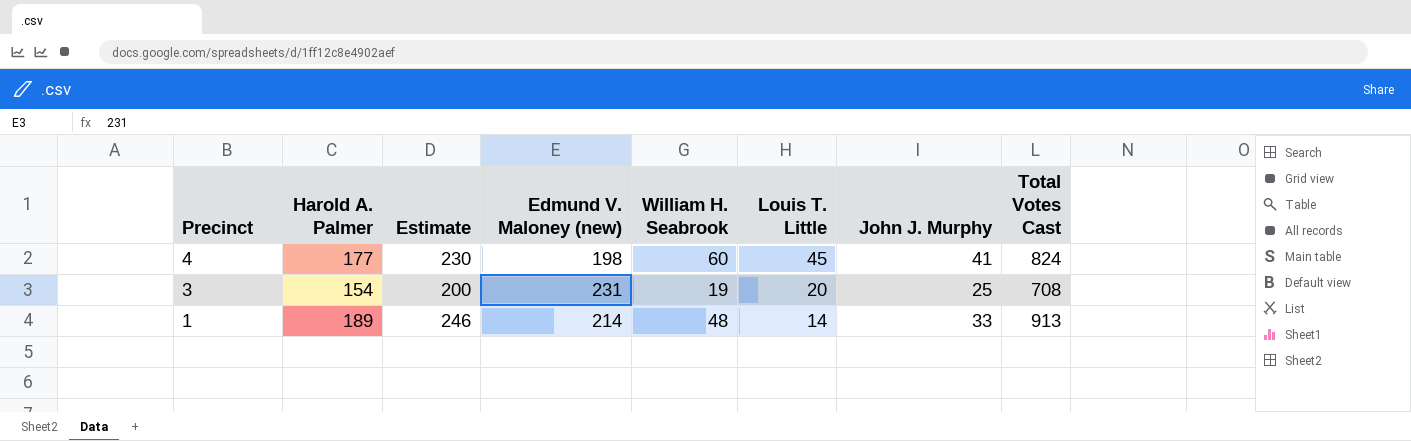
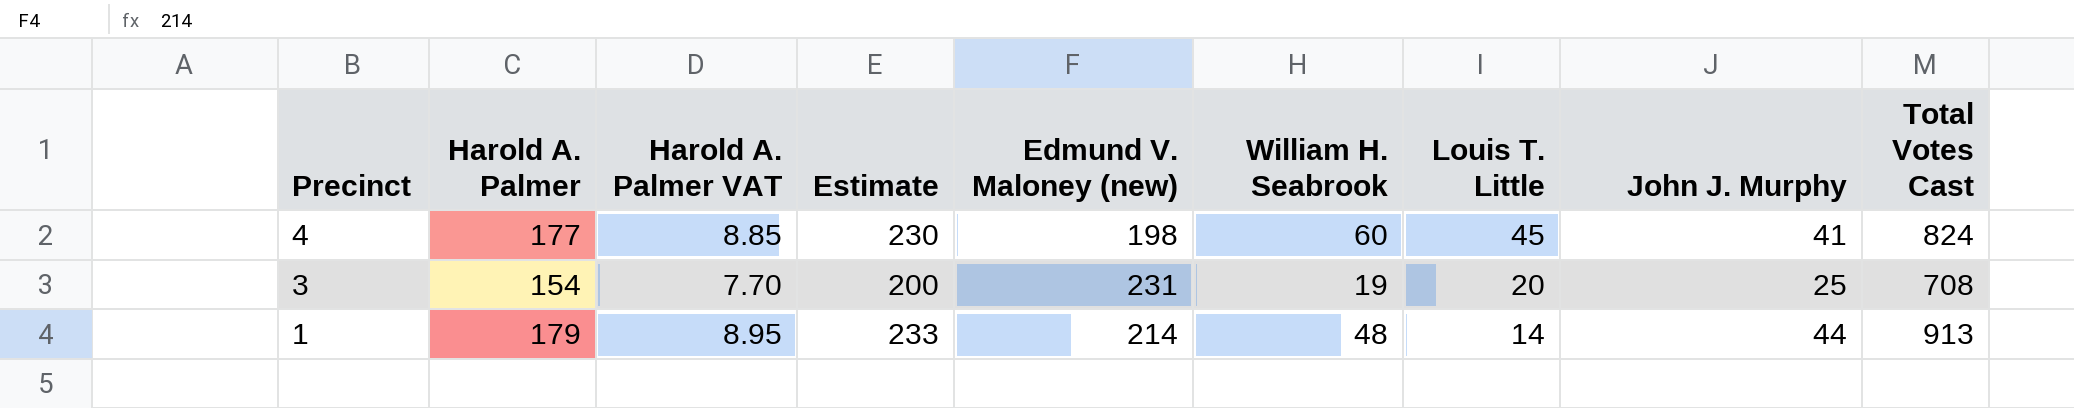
column Harold A. Palmer VAT | formula: none -> [Harold A. Palmer] * 0.05
1 | Harold A. Palmer: 189 -> 179
1 | Estimate: 246 -> 233
1 | John J. Murphy: 33 -> 44

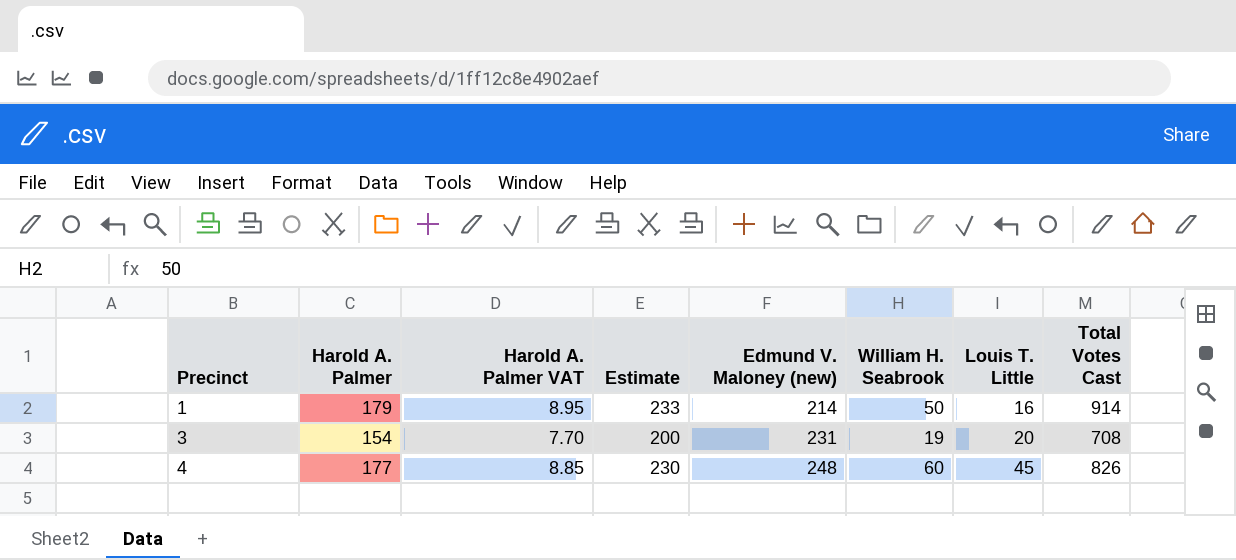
row order: Precinct descending -> Precinct ascending
column John J. Murphy | position: 8 -> none
1 | William H. Seabrook: 48 -> 50
1 | Louis T. Little: 14 -> 16
1 | Total Votes Cast: 913 -> 914
4 | Edmund V. Maloney (new): 198 -> 248
4 | Total Votes Cast: 824 -> 826

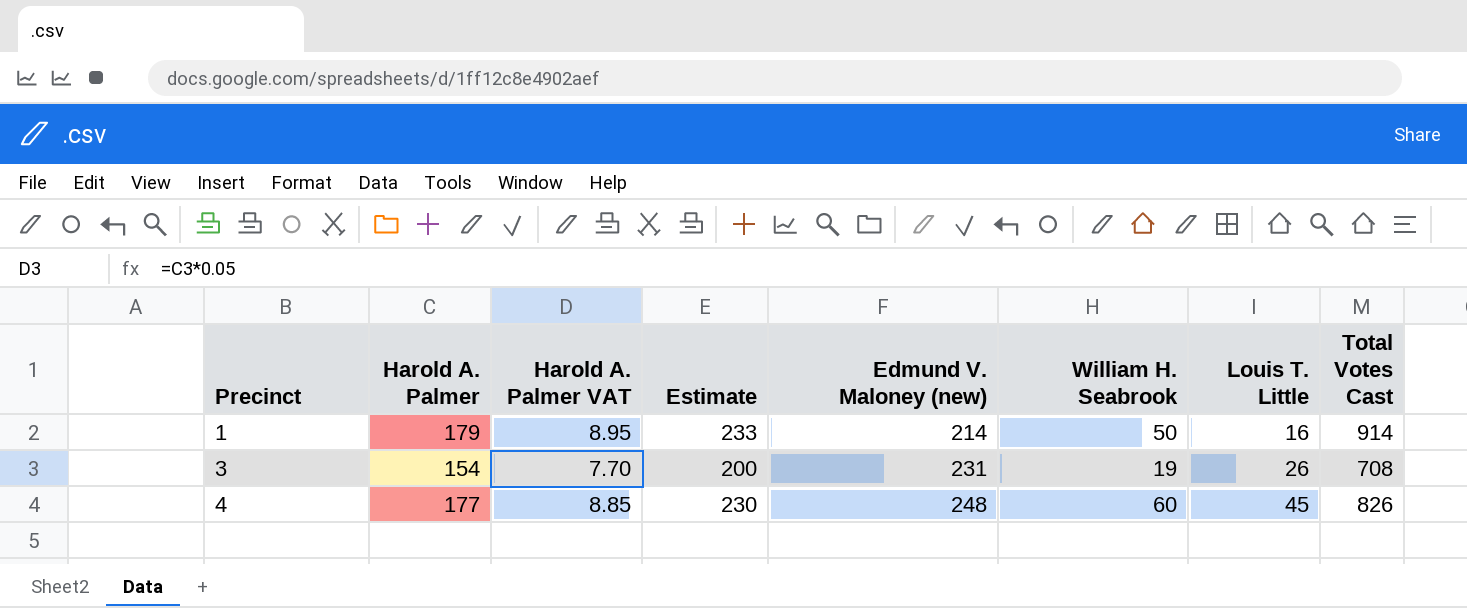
3 | Louis T. Little: 20 -> 26

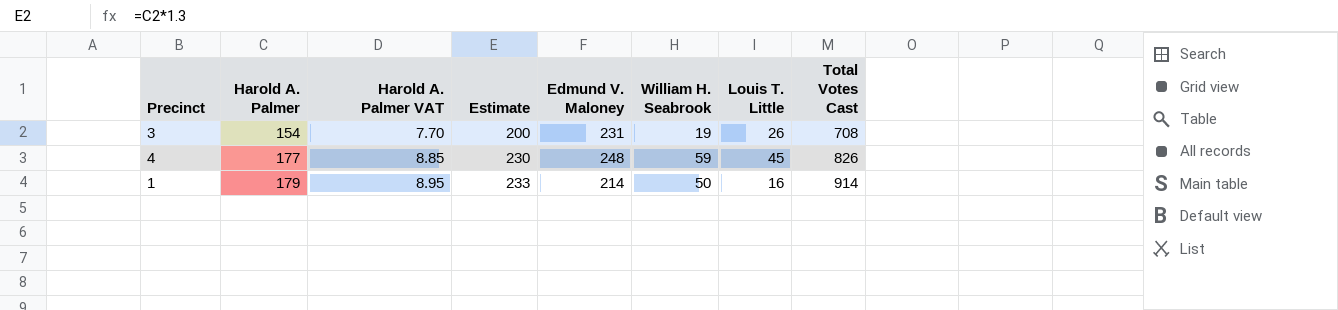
row order: Precinct ascending -> Harold A. Palmer ascending
column name: Edmund V. Maloney (new) -> Edmund V. Maloney
4 | William H. Seabrook: 60 -> 59

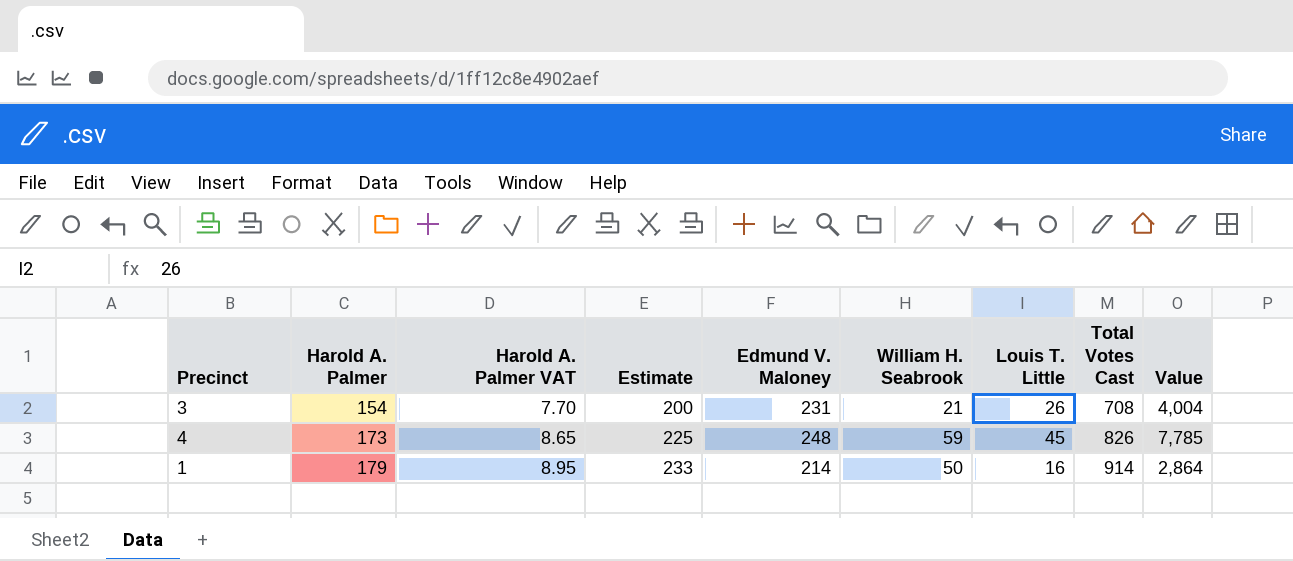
column Value | formula: none -> [Harold A. Palmer] * [Louis T. Little]
3 | William H. Seabrook: 19 -> 21
4 | Harold A. Palmer: 177 -> 173
4 | Harold A. Palmer VAT: 8.85 -> 8.65
4 | Estimate: 230 -> 225

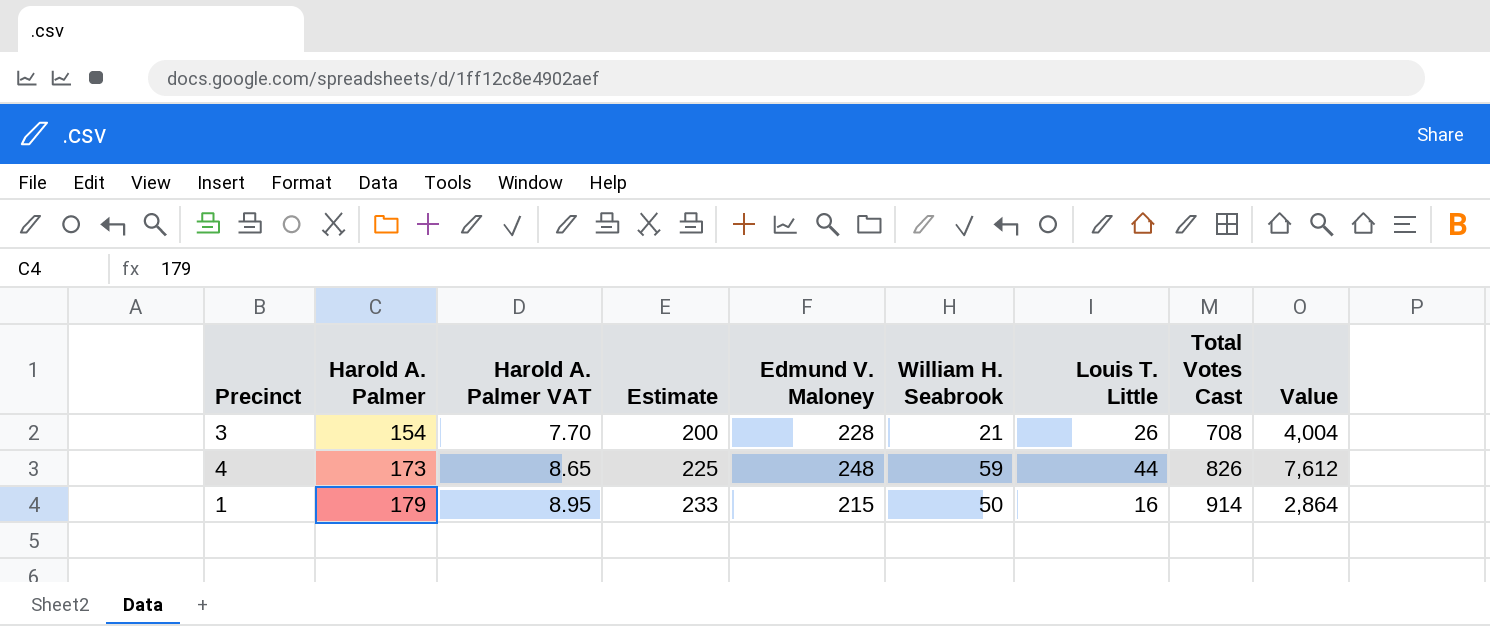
3 | Edmund V. Maloney: 231 -> 228
4 | Louis T. Little: 45 -> 44
4 | Value: 7,785 -> 7,612
1 | Edmund V. Maloney: 214 -> 215

